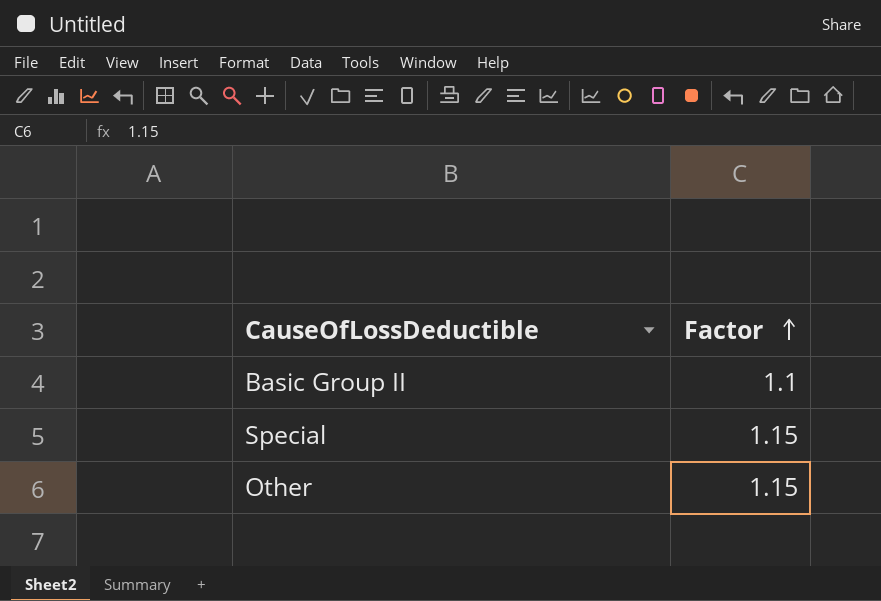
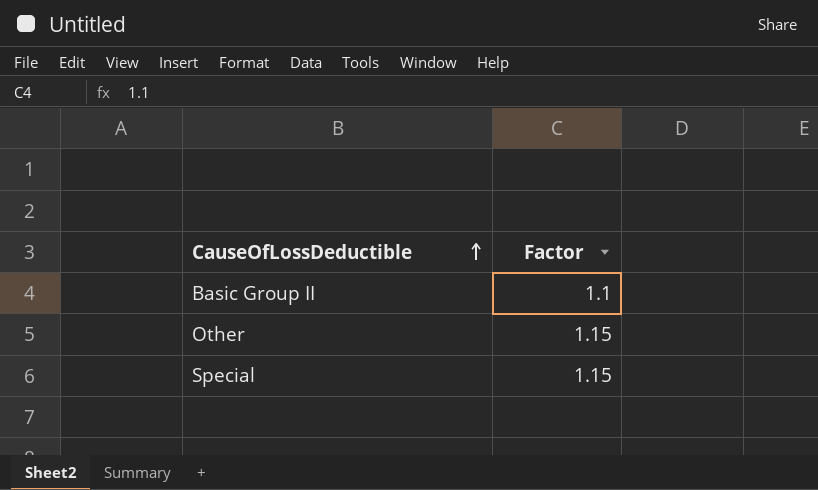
row order: Factor ascending -> CauseOfLossDeductible ascending

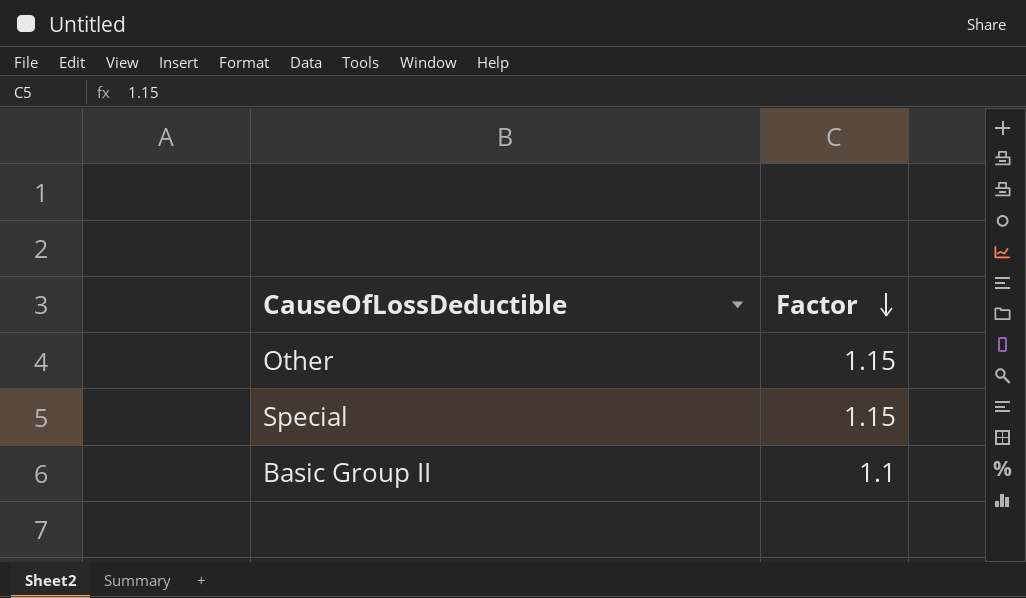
row order: CauseOfLossDeductible ascending -> Factor descending

